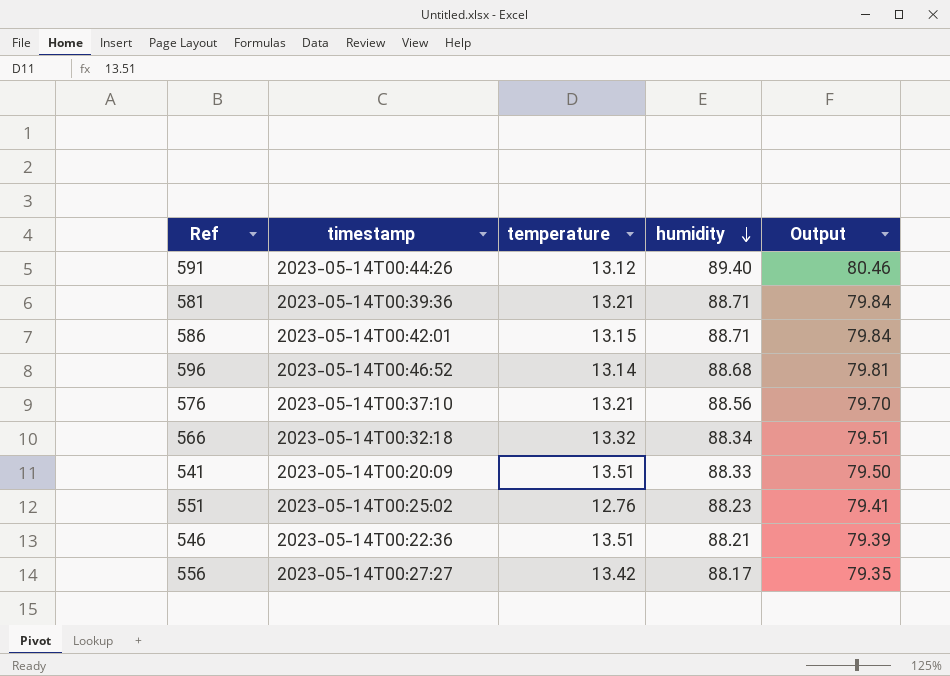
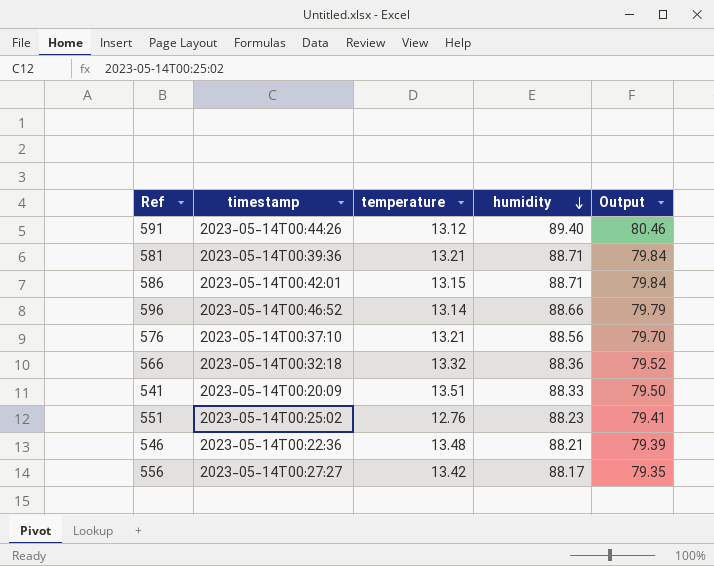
596 | humidity: 88.68 -> 88.66
596 | Output: 79.81 -> 79.79
566 | humidity: 88.34 -> 88.36
566 | Output: 79.51 -> 79.52
546 | temperature: 13.51 -> 13.48

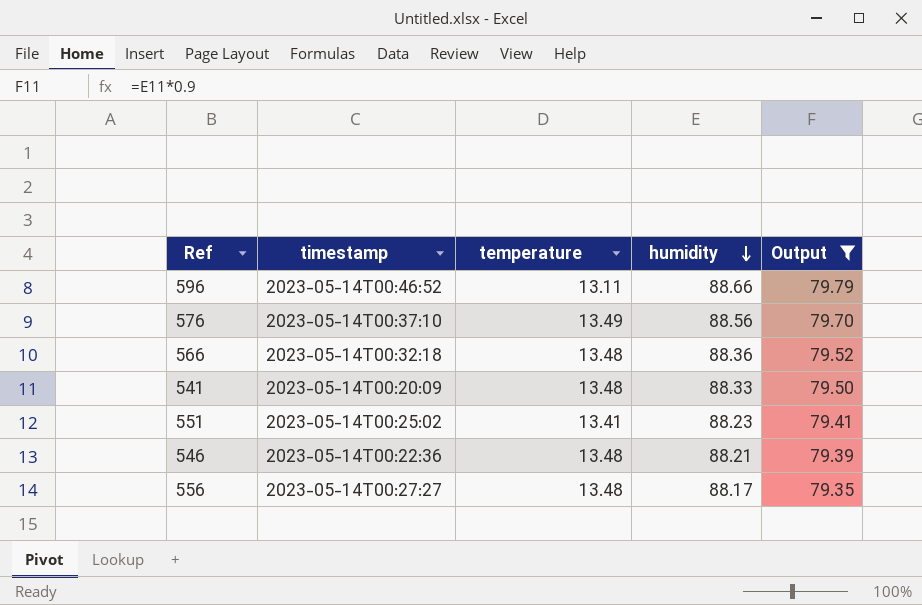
filter: none -> Output <= 79.79
596 | temperature: 13.14 -> 13.11
576 | temperature: 13.21 -> 13.49
566 | temperature: 13.32 -> 13.48
541 | temperature: 13.51 -> 13.48
551 | temperature: 12.76 -> 13.41
556 | temperature: 13.42 -> 13.48

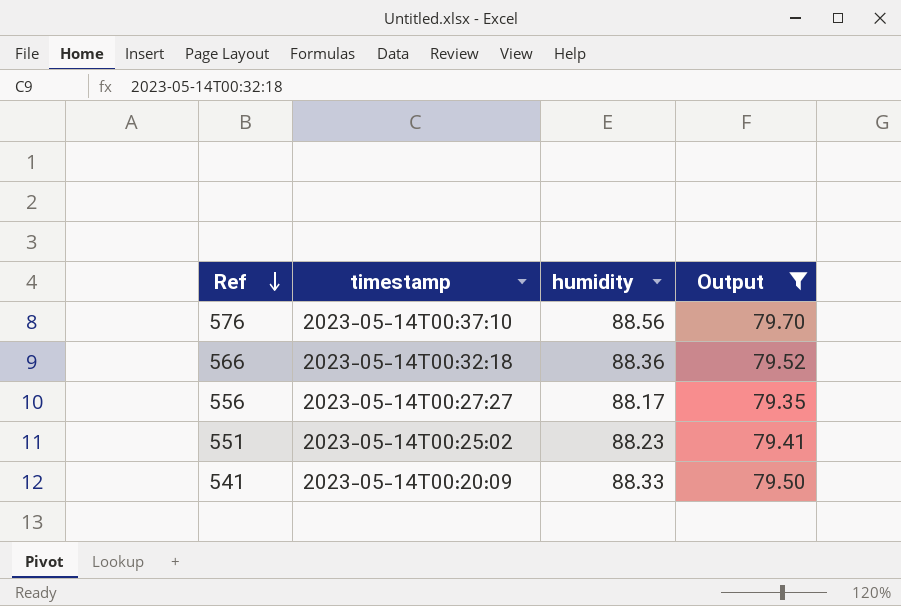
row order: humidity descending -> Ref descending
column temperature | position: 3 -> none
row 596: 2023-05-14T00:46:52 | 13.11 | 88.66 | 79.79 -> none
row 546: 2023-05-14T00:22:36 | 13.48 | 88.21 | 79.39 -> none

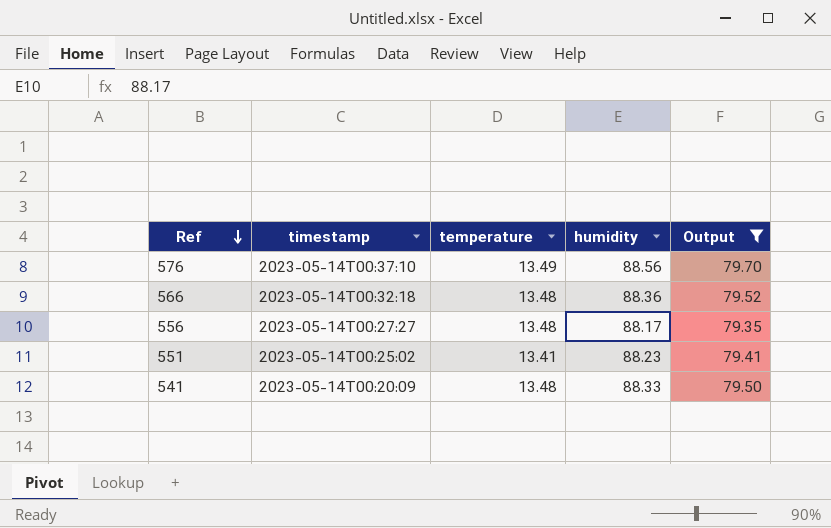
column temperature | position: none -> 3

